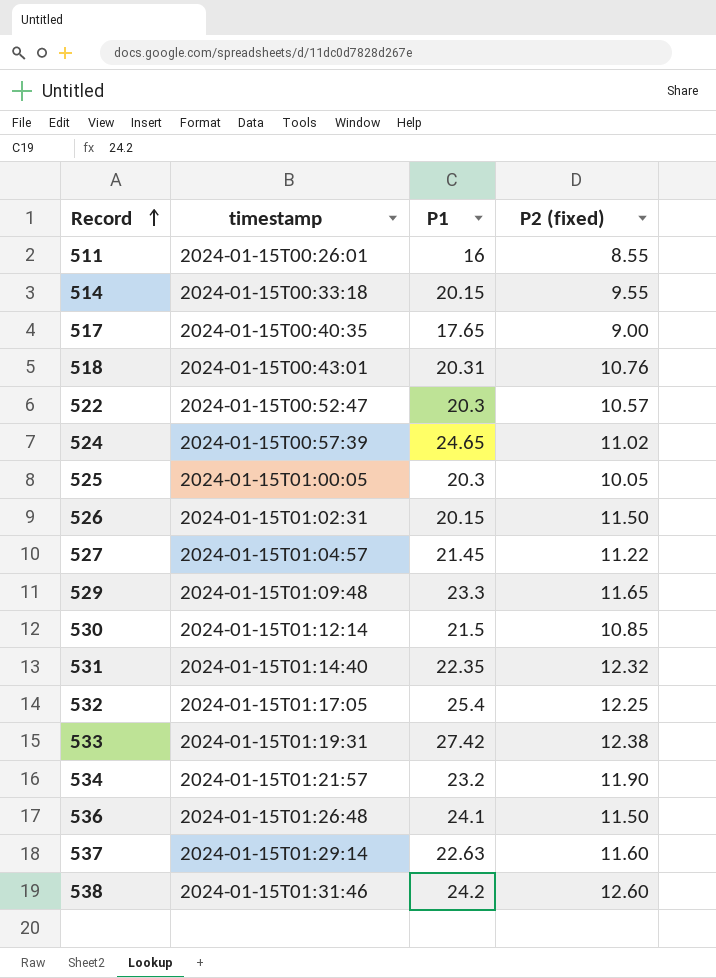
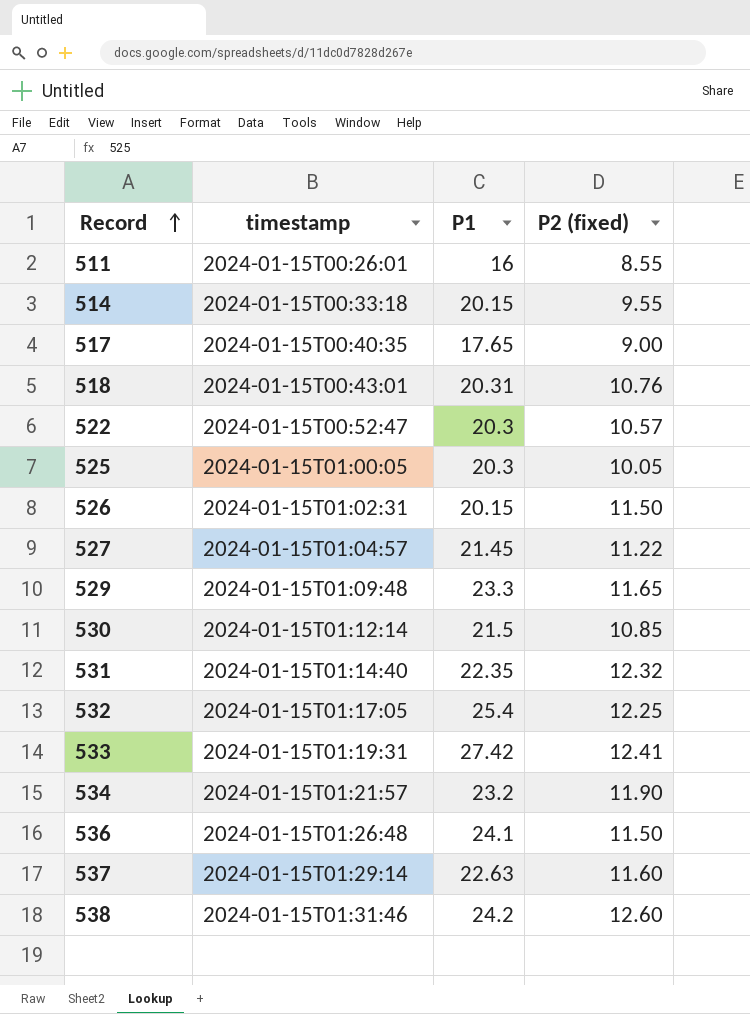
row 524: 2024-01-15T00:57:39 | 24.65 | 11.02 -> none
533 | P2 (fixed): 12.38 -> 12.41

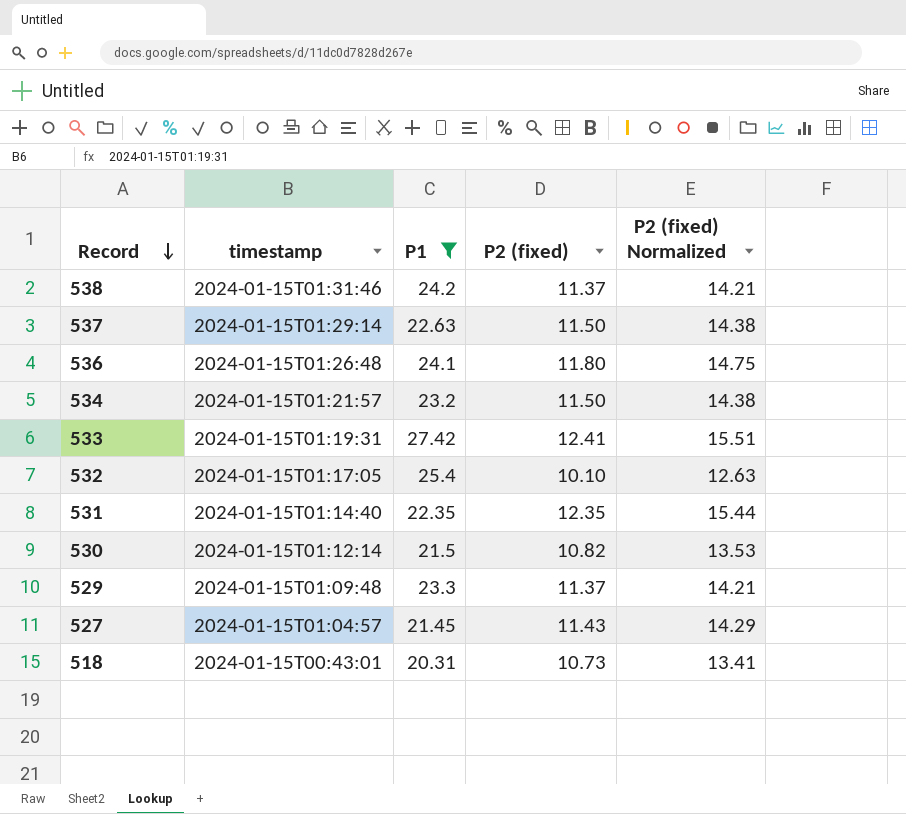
filter: none -> P1 >= 20.31
row order: Record ascending -> Record descending
column P2 (fixed) Normalized | formula: none -> [P2 (fixed)] * 1.25
538 | P2 (fixed): 12.60 -> 11.37
537 | P2 (fixed): 11.60 -> 11.50
536 | P2 (fixed): 11.50 -> 11.80
534 | P2 (fixed): 11.90 -> 11.50
532 | P2 (fixed): 12.25 -> 10.10
531 | P2 (fixed): 12.32 -> 12.35
530 | P2 (fixed): 10.85 -> 10.82
529 | P2 (fixed): 11.65 -> 11.37
527 | P2 (fixed): 11.22 -> 11.43
518 | P2 (fixed): 10.76 -> 10.73

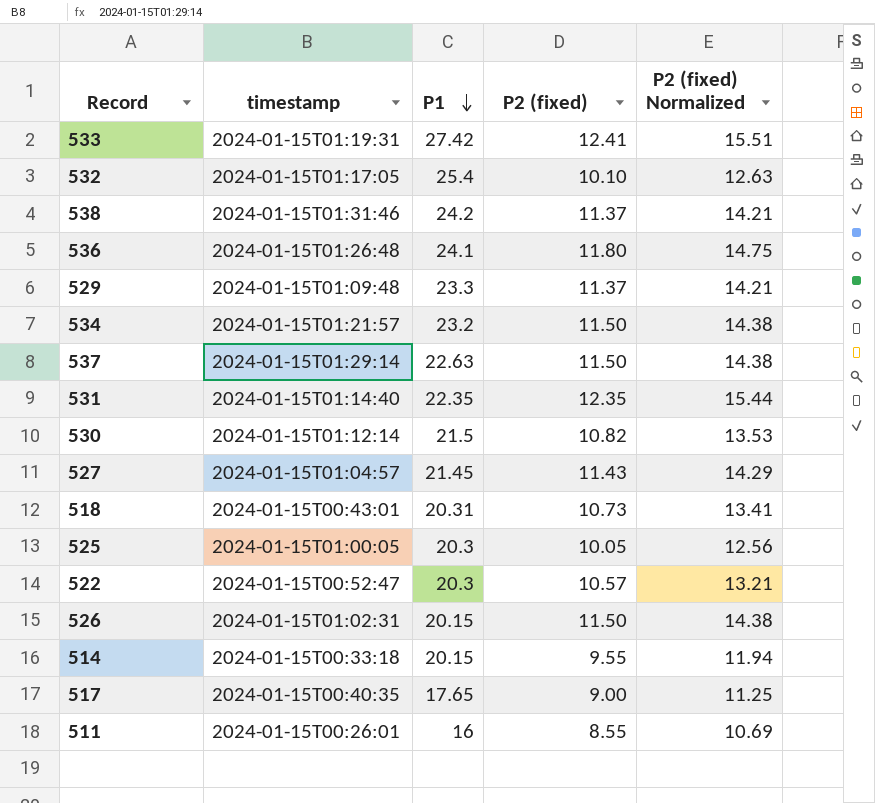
filter: P1 >= 20.31 -> none
row order: Record descending -> P1 descending

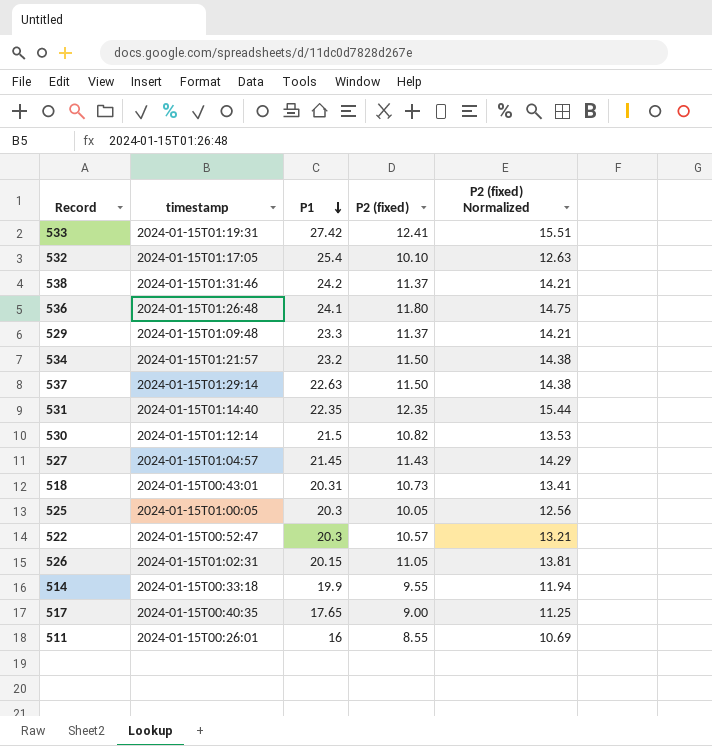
526 | P2 (fixed): 11.50 -> 11.05
526 | P2 (fixed) Normalized: 14.38 -> 13.81
514 | P1: 20.15 -> 19.9

